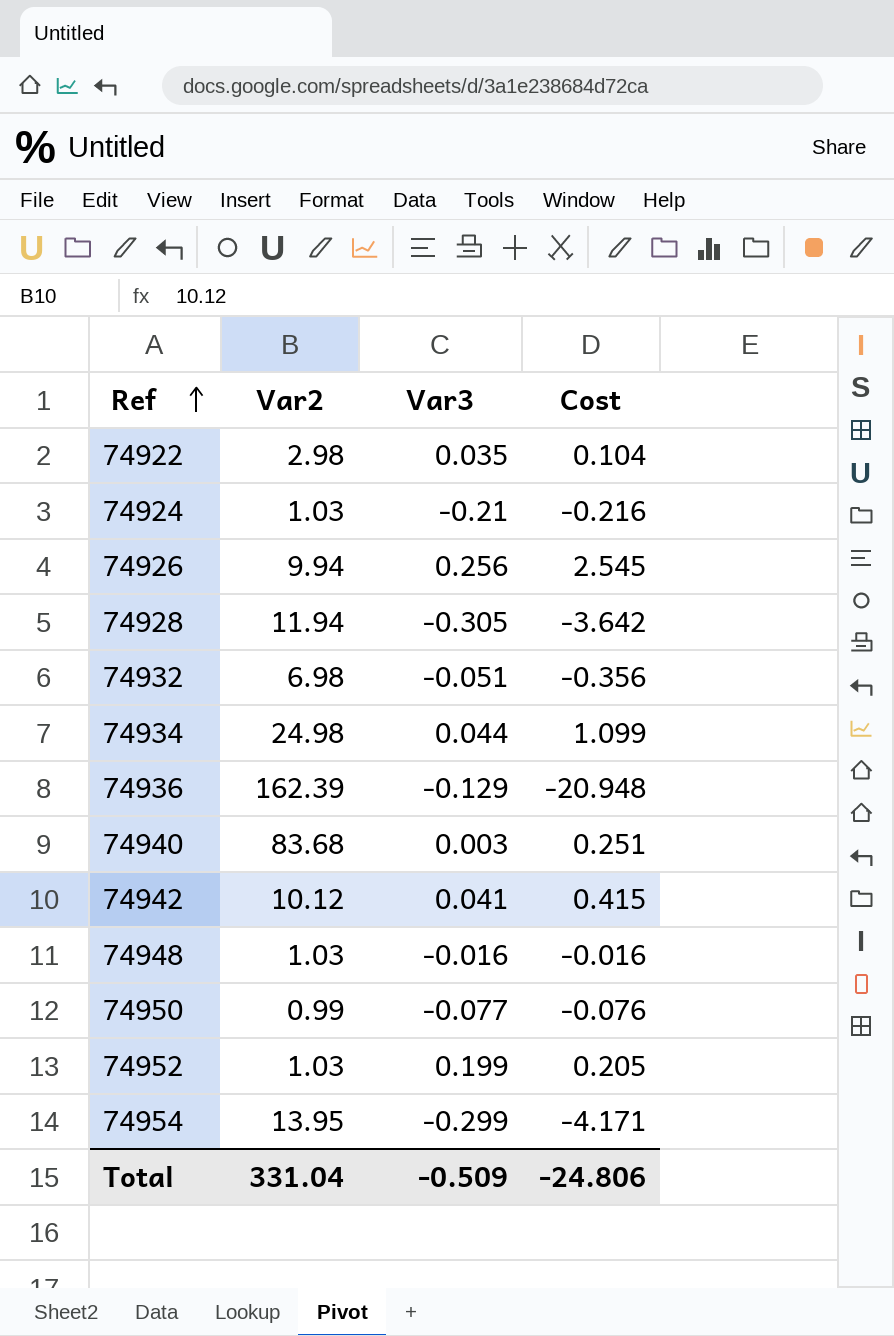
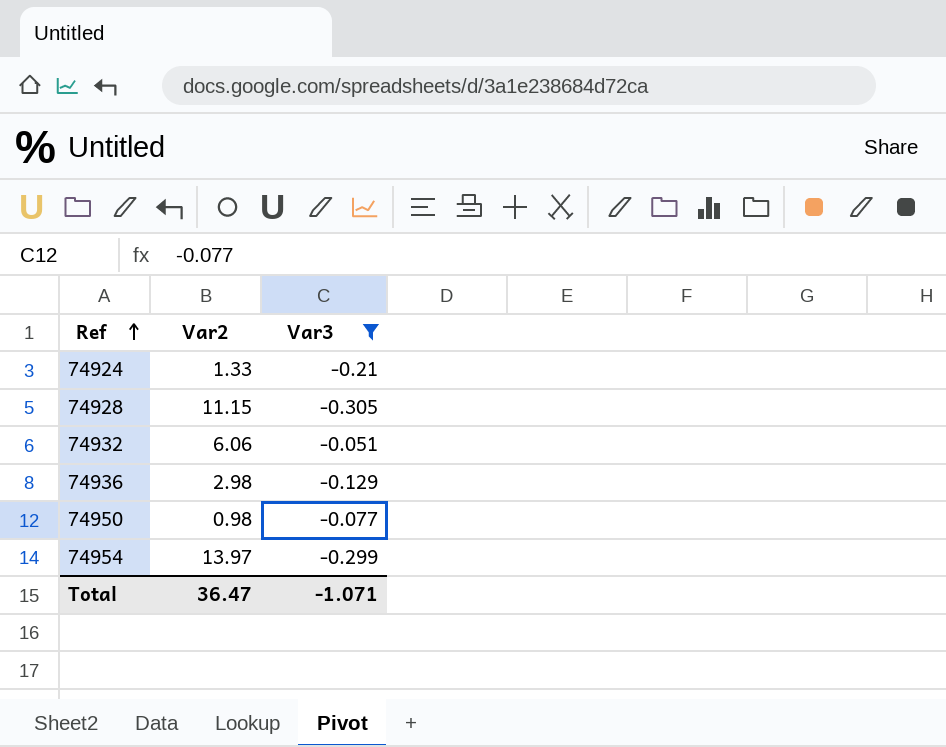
filter: none -> Var3 <= -0.051
column Cost | formula: [Var2] * [Var3] -> none
74924 | Var2: 1.03 -> 1.33
74928 | Var2: 11.94 -> 11.15
74932 | Var2: 6.98 -> 6.06
74936 | Var2: 162.39 -> 2.98
74950 | Var2: 0.99 -> 0.98
74954 | Var2: 13.95 -> 13.97
Total | Var2: 331.04 -> 36.47
Total | Var3: -0.509 -> -1.071

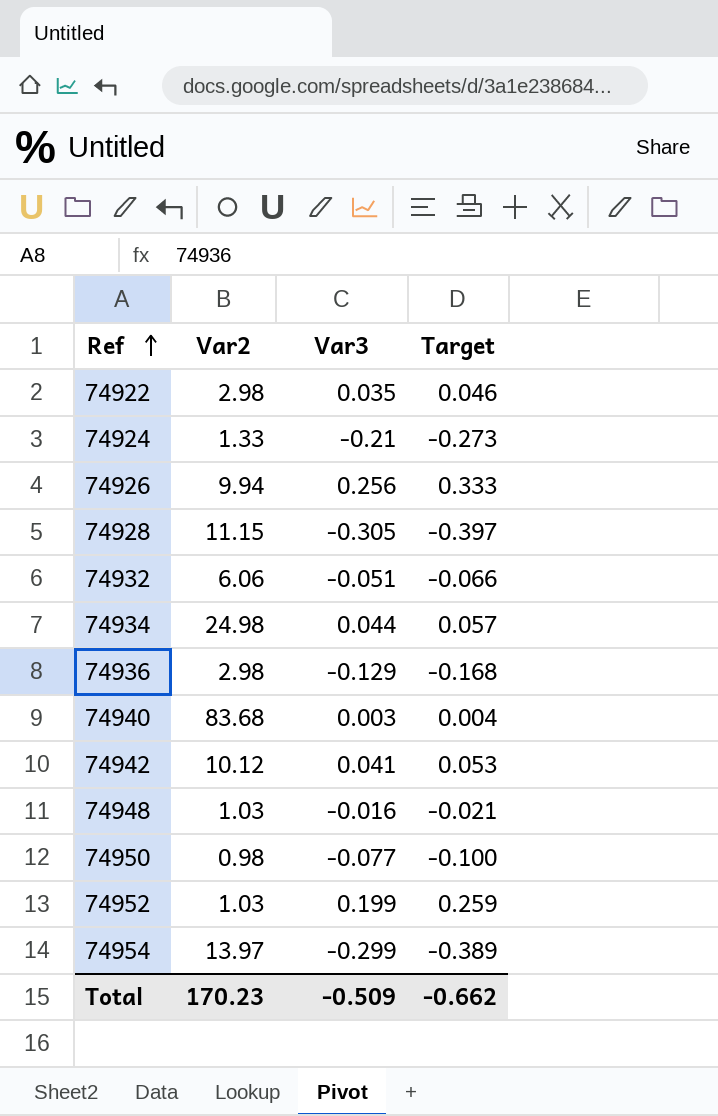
filter: Var3 <= -0.051 -> none
column Target | formula: none -> [Var3] * 1.3
Total | Var2: 36.47 -> 170.23
Total | Var3: -1.071 -> -0.509

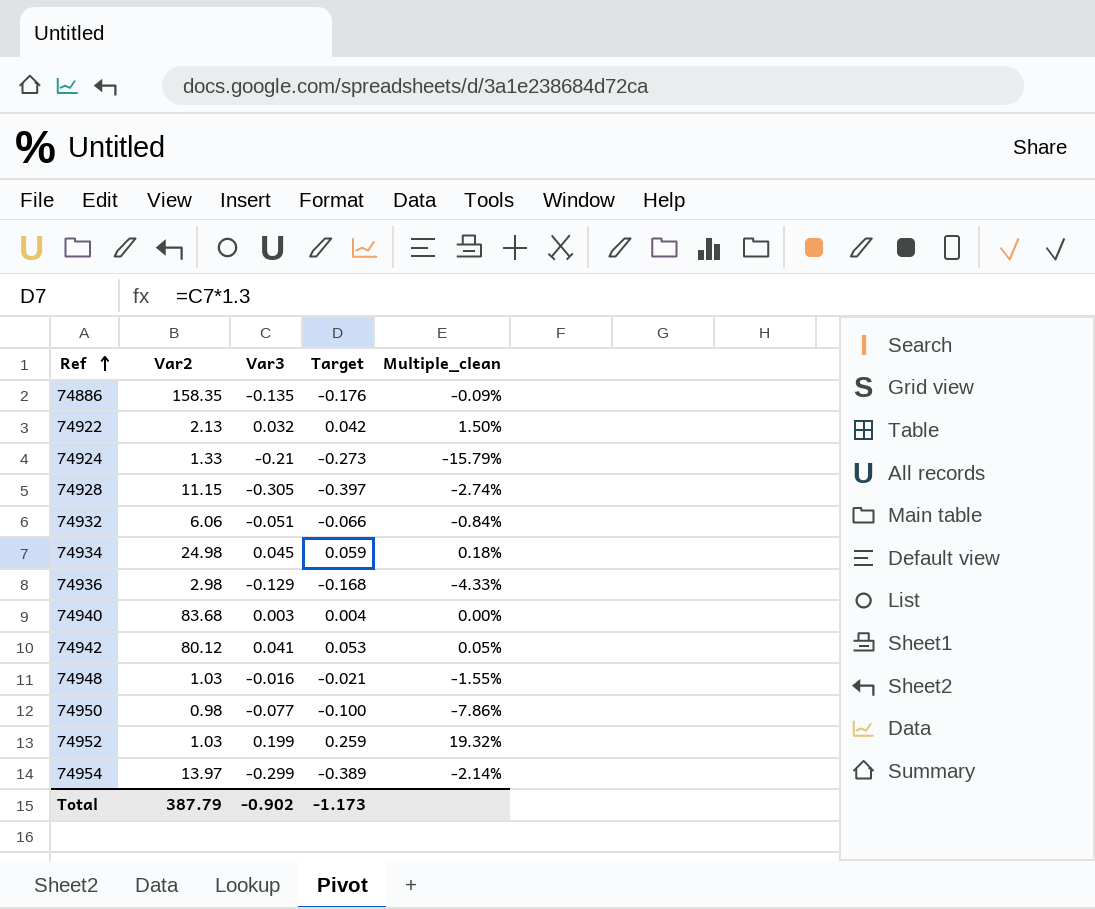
column Multiple_clean | formula: none -> [Var3] / [Var2]
row 74926: 9.94 | 0.256 | 0.333 -> none
row 74886: none -> 158.35 | -0.135 | -0.176 | -0.09%
74922 | Var2: 2.98 -> 2.13
74922 | Var3: 0.035 -> 0.032
74922 | Target: 0.046 -> 0.042
74934 | Var3: 0.044 -> 0.045
74934 | Target: 0.057 -> 0.059
74942 | Var2: 10.12 -> 80.12
Total | Var2: 170.23 -> 387.79
Total | Var3: -0.509 -> -0.902
Total | Target: -0.662 -> -1.173

